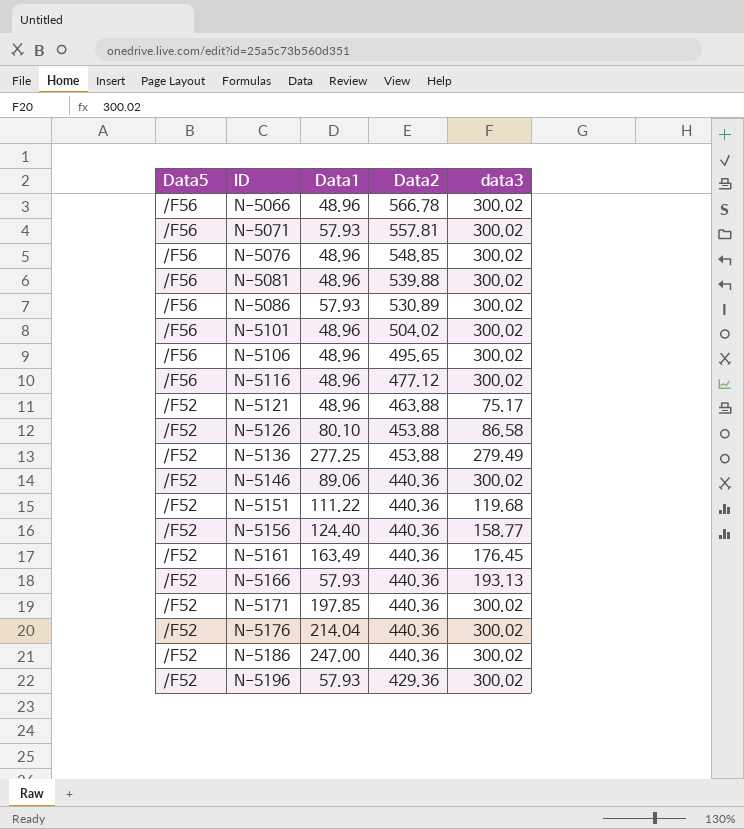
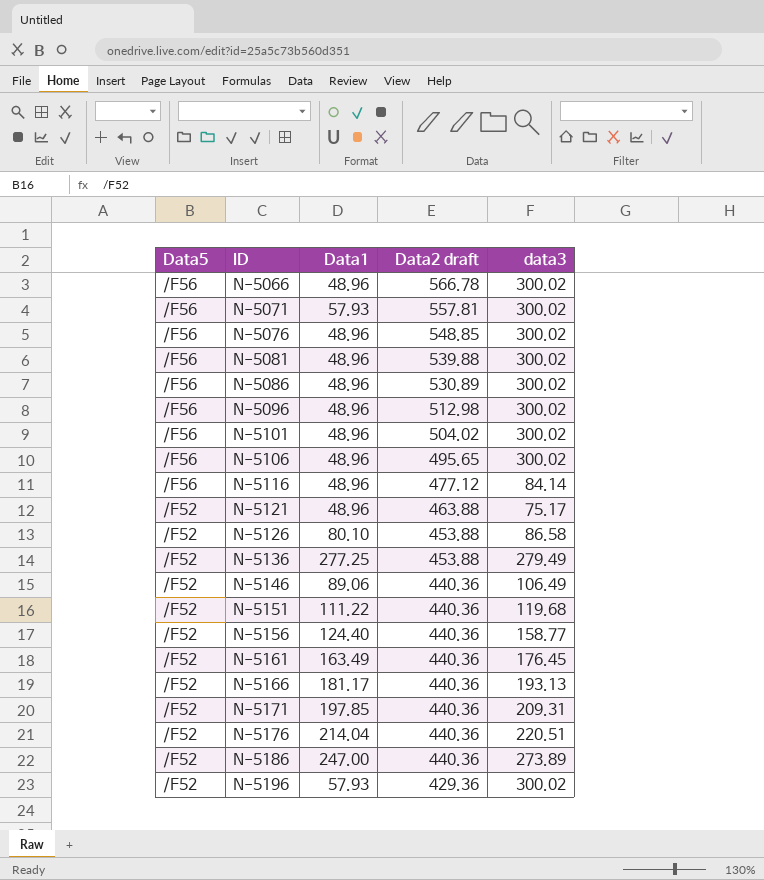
column name: Data2 -> Data2 draft
N-5086 | Data1: 57.93 -> 48.96
row N-5096: none -> /F56 | 48.96 | 512.98 | 300.02
N-5116 | data3: 300.02 -> 84.14
N-5146 | data3: 300.02 -> 106.49
N-5166 | Data1: 57.93 -> 181.17
N-5171 | data3: 300.02 -> 209.31
N-5176 | data3: 300.02 -> 220.51
N-5186 | data3: 300.02 -> 273.89

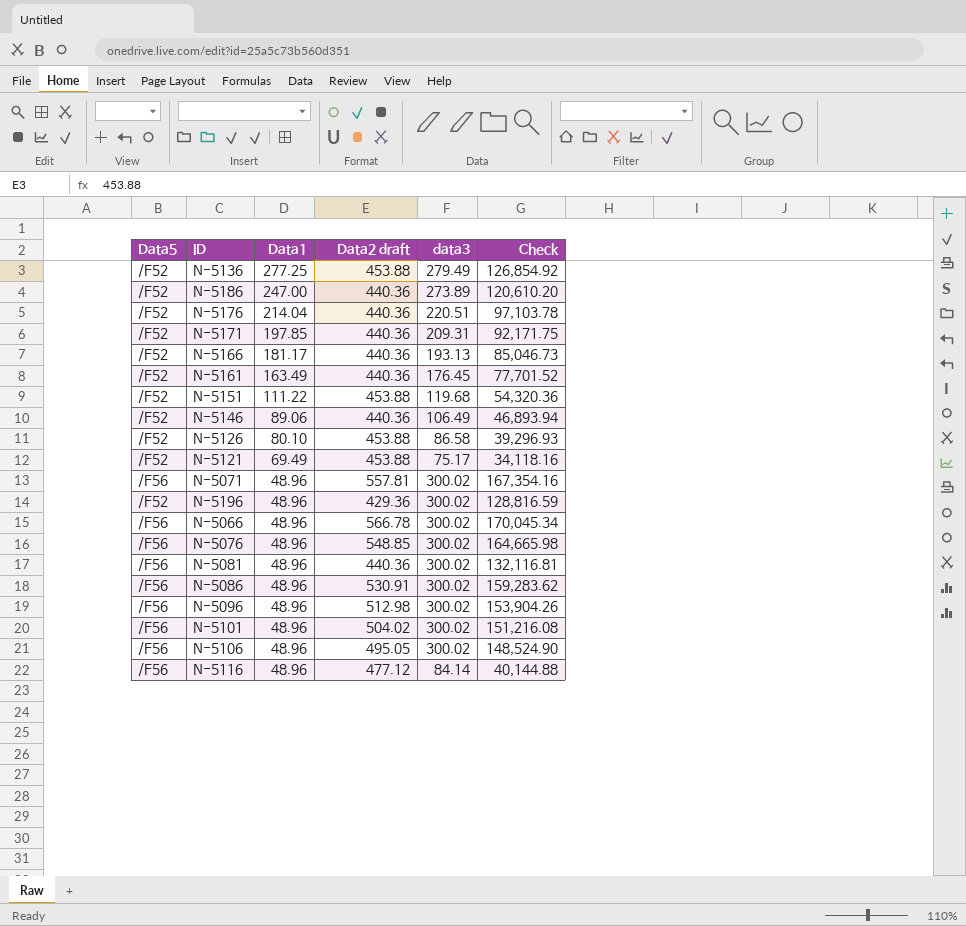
row order: Data5 descending -> Data1 descending
column Check | formula: none -> [Data2 draft] * [data3]
row N-5156: /F52 | 124.40 | 440.36 | 158.77 -> none
N-5151 | Data2 draft: 440.36 -> 453.88
N-5121 | Data1: 48.96 -> 69.49
N-5121 | Data2 draft: 463.88 -> 453.88
N-5071 | Data1: 57.93 -> 48.96
N-5196 | Data1: 57.93 -> 48.96
N-5081 | Data2 draft: 539.88 -> 440.36
N-5086 | Data2 draft: 530.89 -> 530.91
N-5106 | Data2 draft: 495.65 -> 495.05

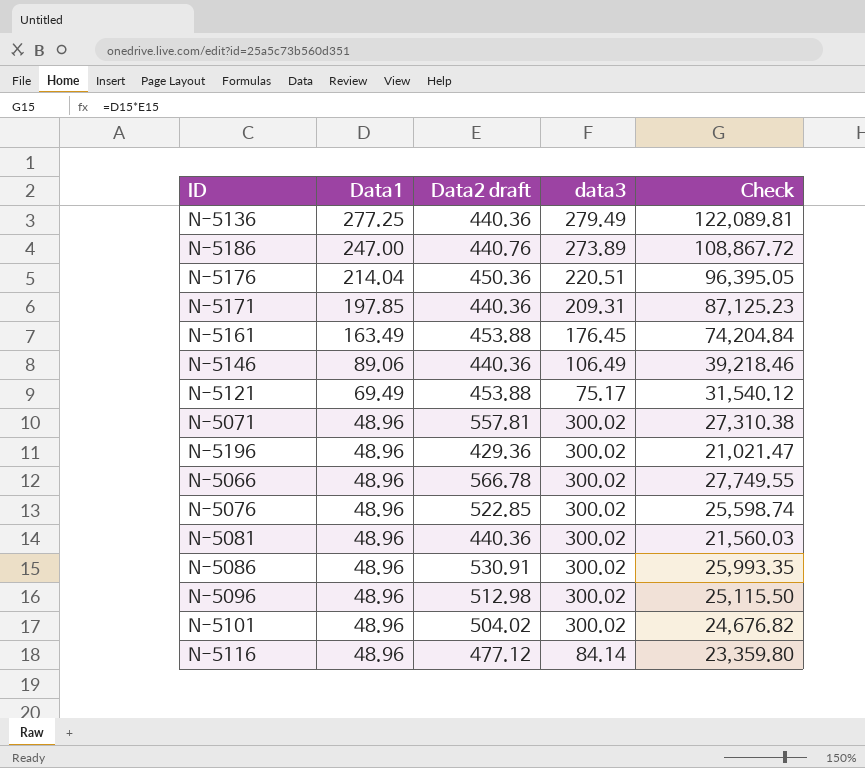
column Data5 | position: 1 -> none
column Check | formula: [Data2 draft] * [data3] -> [Data1] * [Data2 draft]
row N-5166: /F52 | 181.17 | 440.36 | 193.13 | 85,046.73 -> none
row N-5151: /F52 | 111.22 | 453.88 | 119.68 | 54,320.36 -> none
row N-5126: /F52 | 80.10 | 453.88 | 86.58 | 39,296.93 -> none
row N-5106: /F56 | 48.96 | 495.05 | 300.02 | 148,524.90 -> none
N-5136 | Data2 draft: 453.88 -> 440.36
N-5186 | Data2 draft: 440.36 -> 440.76
N-5176 | Data2 draft: 440.36 -> 450.36
N-5161 | Data2 draft: 440.36 -> 453.88
N-5076 | Data2 draft: 548.85 -> 522.85

